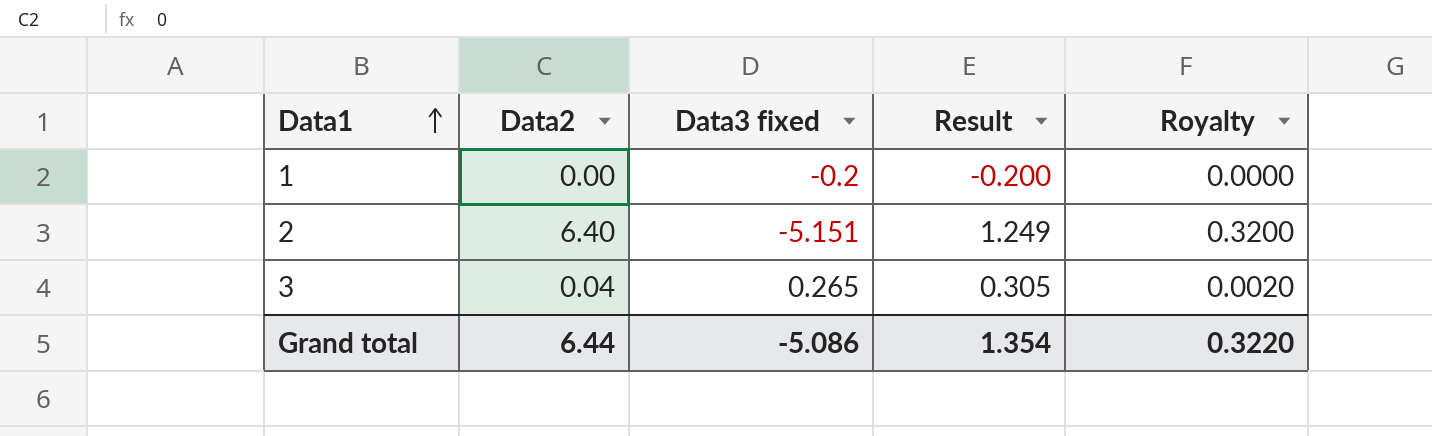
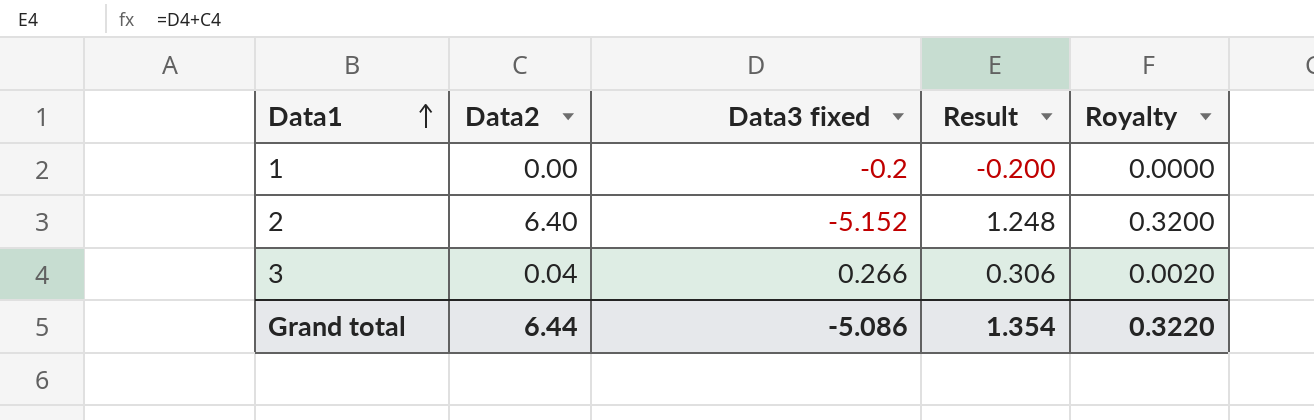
2 | Data3 fixed: -5.151 -> -5.152
2 | Result: 1.249 -> 1.248
3 | Data3 fixed: 0.265 -> 0.266
3 | Result: 0.305 -> 0.306

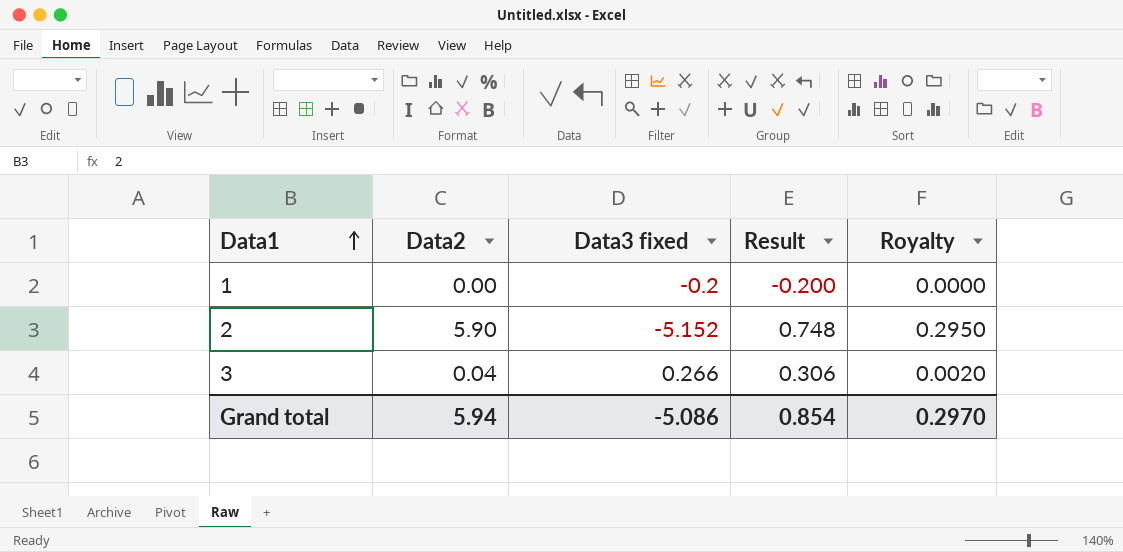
2 | Data2: 6.40 -> 5.90
2 | Result: 1.248 -> 0.748
2 | Royalty: 0.3200 -> 0.2950
Grand total | Data2: 6.44 -> 5.94
Grand total | Result: 1.354 -> 0.854
Grand total | Royalty: 0.3220 -> 0.2970

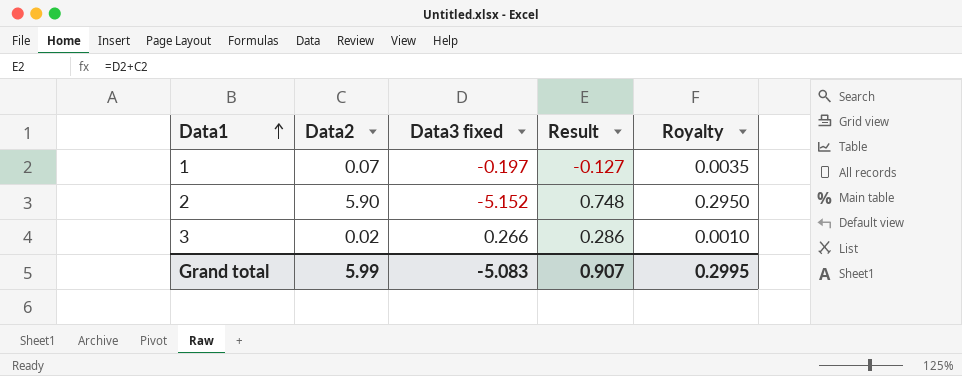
1 | Data2: 0.00 -> 0.07
1 | Data3 fixed: -0.2 -> -0.197
1 | Result: -0.200 -> -0.127
1 | Royalty: 0.0000 -> 0.0035
3 | Data2: 0.04 -> 0.02
3 | Result: 0.306 -> 0.286
3 | Royalty: 0.0020 -> 0.0010
Grand total | Data2: 5.94 -> 5.99
Grand total | Data3 fixed: -5.086 -> -5.083
Grand total | Result: 0.854 -> 0.907
Grand total | Royalty: 0.2970 -> 0.2995

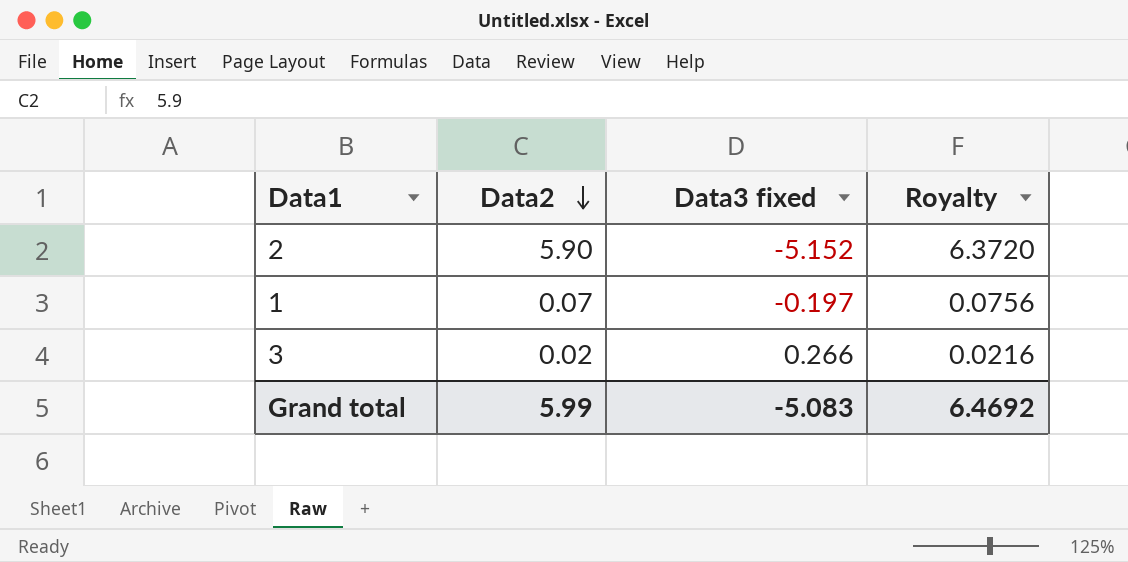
row order: Data1 ascending -> Data2 descending
column Result | formula: [Data2] + [Data3 fixed] -> none
column Royalty | formula: [Data2] * 0.05 -> [Data2] * 1.08
Grand total | Royalty: 0.2995 -> 6.4692

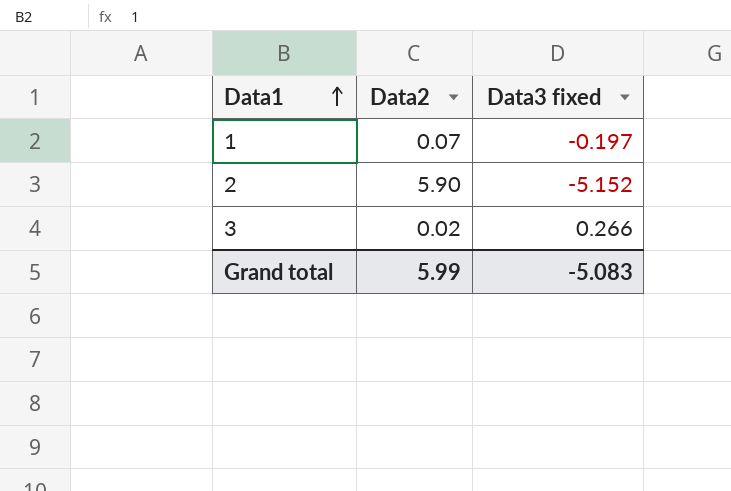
row order: Data2 descending -> Data1 ascending
column Royalty | formula: [Data2] * 1.08 -> none

